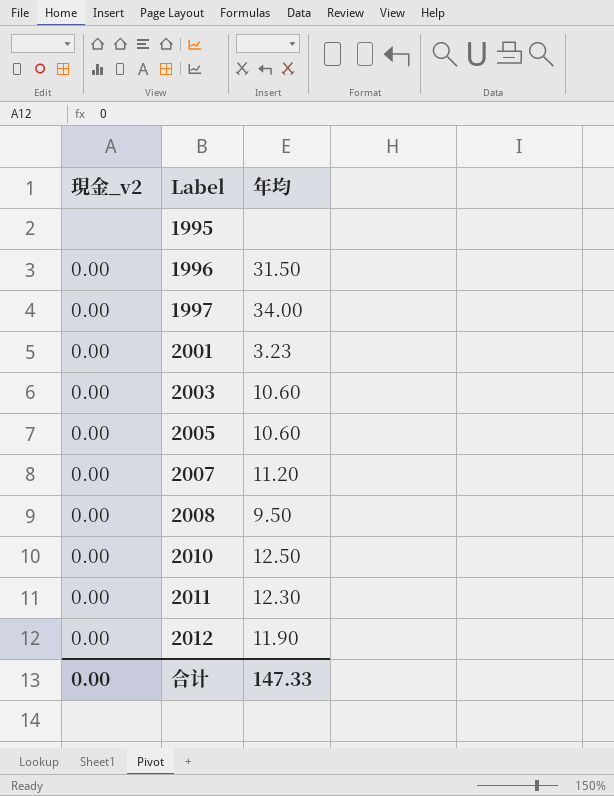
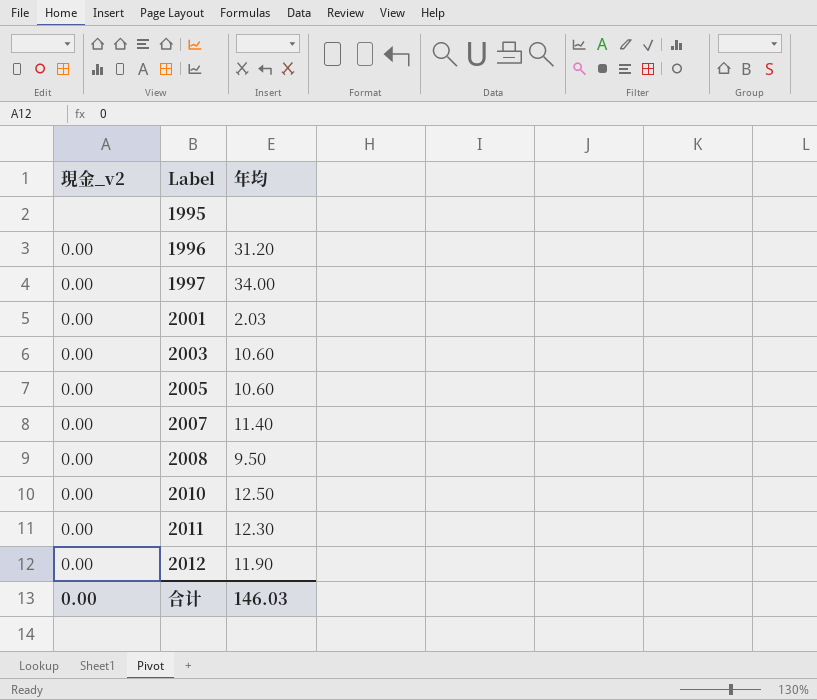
1996 | 年均: 31.50 -> 31.20
2001 | 年均: 3.23 -> 2.03
2007 | 年均: 11.20 -> 11.40
合计 | 年均: 147.33 -> 146.03

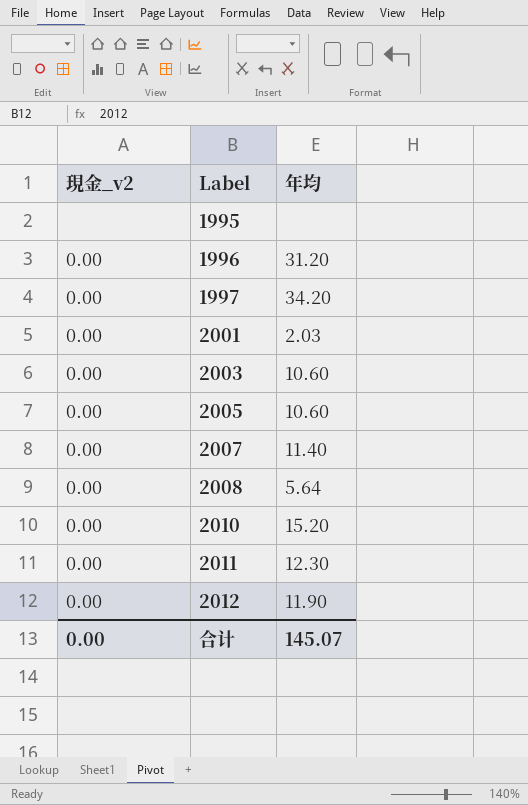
1997 | 年均: 34.00 -> 34.20
2008 | 年均: 9.50 -> 5.64
2010 | 年均: 12.50 -> 15.20
合计 | 年均: 146.03 -> 145.07

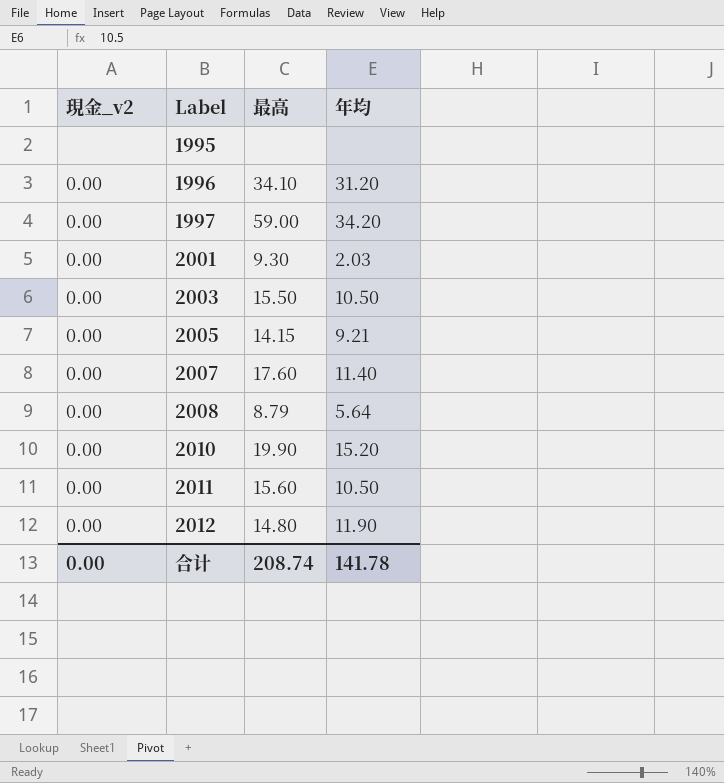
column 最高 | position: none -> 3
2003 | 年均: 10.60 -> 10.50
2005 | 年均: 10.60 -> 9.21
2011 | 年均: 12.30 -> 10.50
合计 | 年均: 145.07 -> 141.78

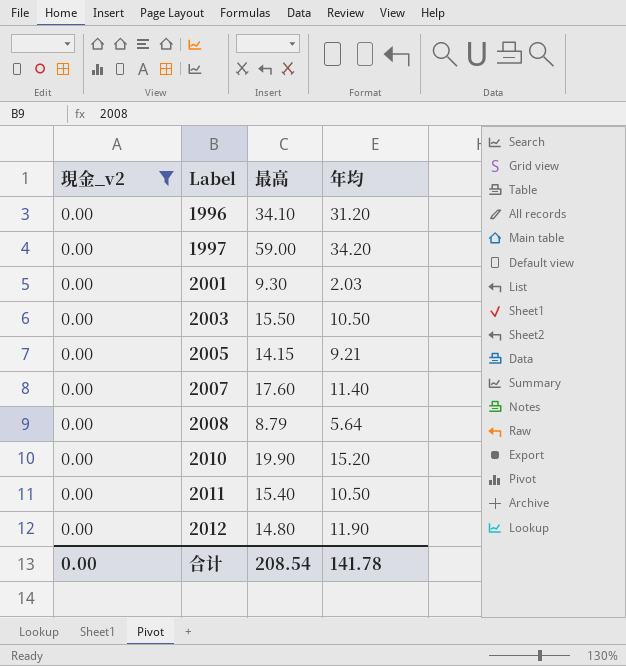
filter: none -> 現金_v2 = 0.00
2011 | 最高: 15.60 -> 15.40
合计 | 最高: 208.74 -> 208.54

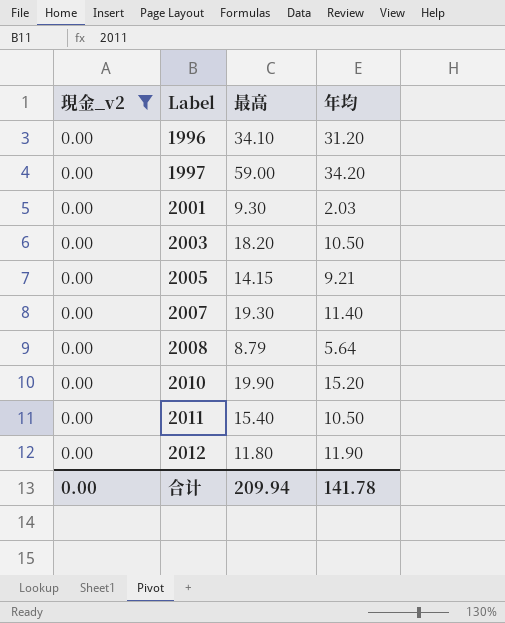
2003 | 最高: 15.50 -> 18.20
2007 | 最高: 17.60 -> 19.30
2012 | 最高: 14.80 -> 11.80
合计 | 最高: 208.54 -> 209.94

